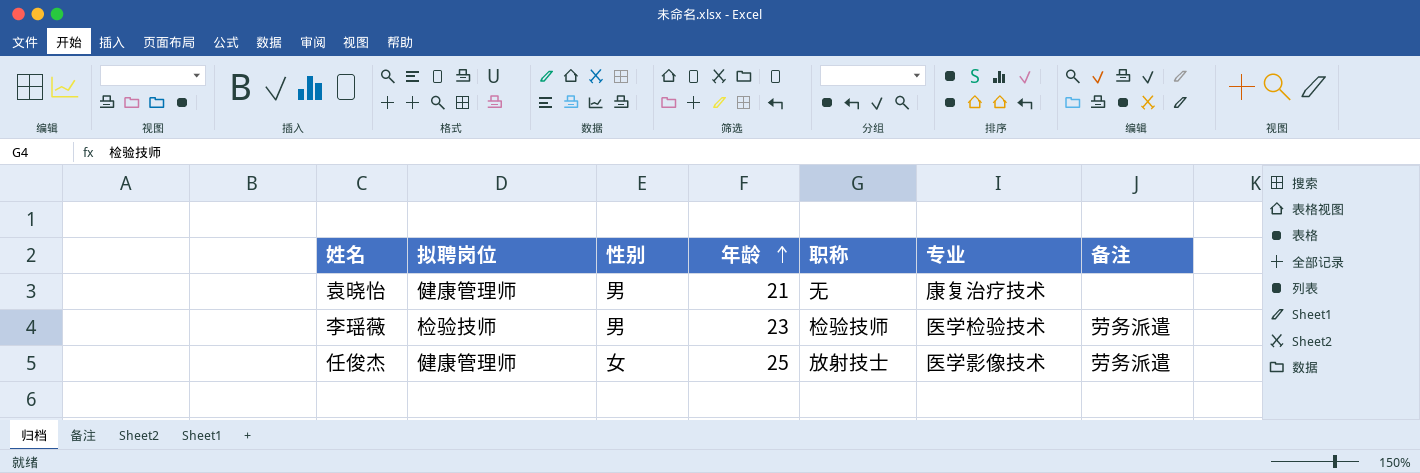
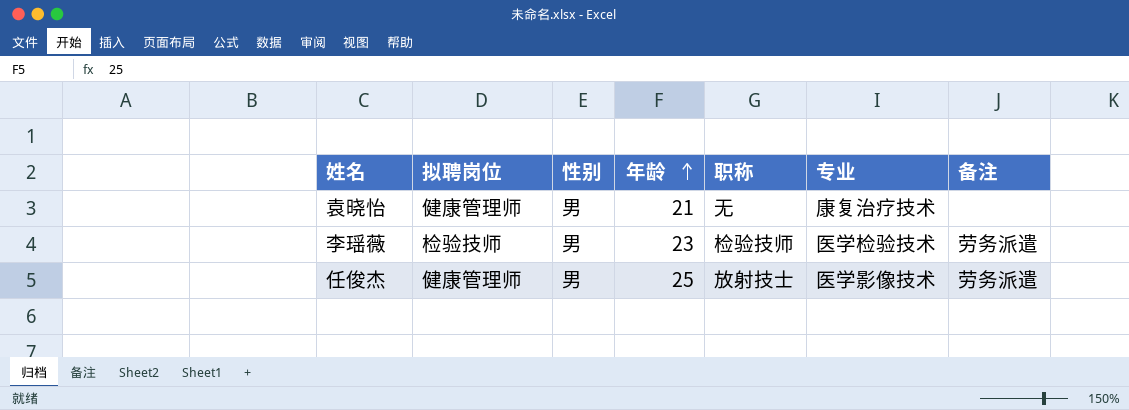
任俊杰 | 性别: 女 -> 男

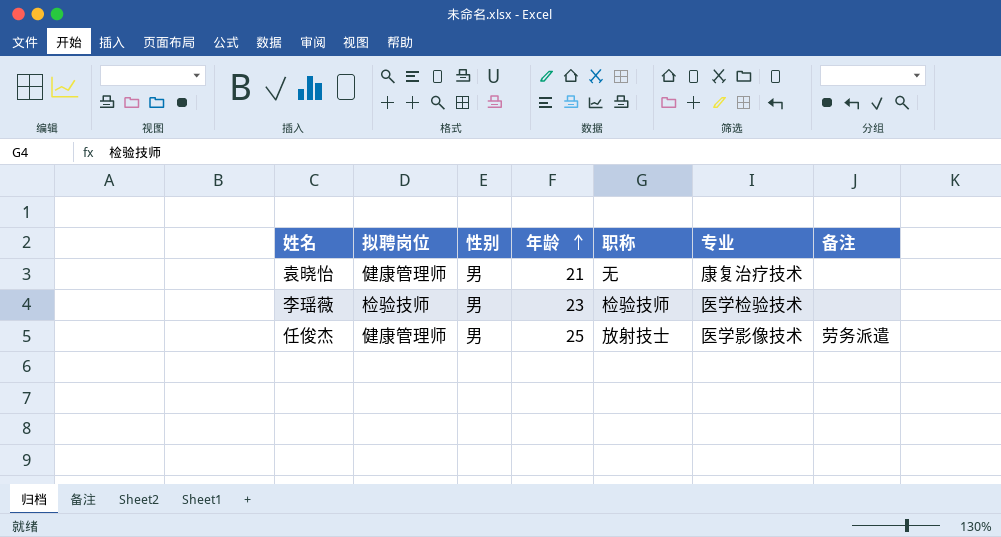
李瑶薇 | 备注: 劳务派遣 -> none

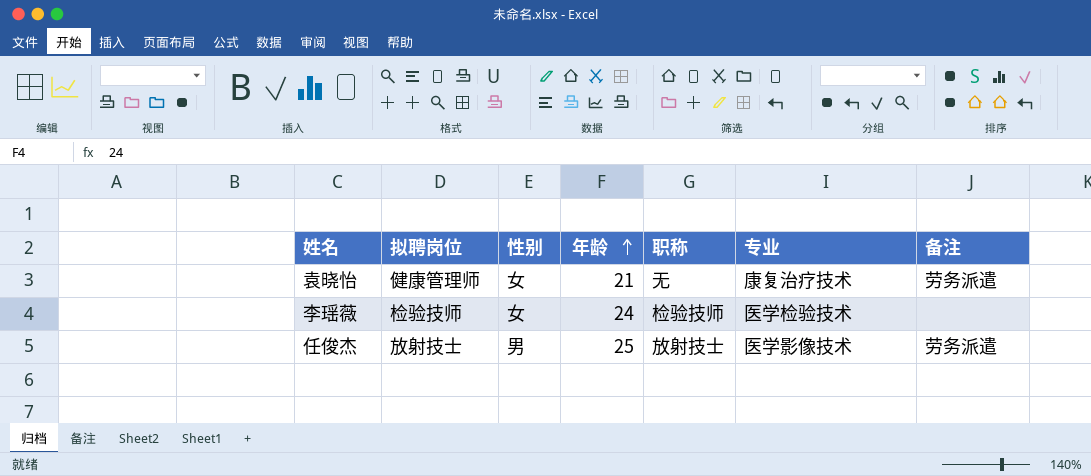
袁晓怡 | 性别: 男 -> 女
袁晓怡 | 备注: none -> 劳务派遣
李瑶薇 | 性别: 男 -> 女
李瑶薇 | 年龄: 23 -> 24
任俊杰 | 拟聘岗位: 健康管理师 -> 放射技士

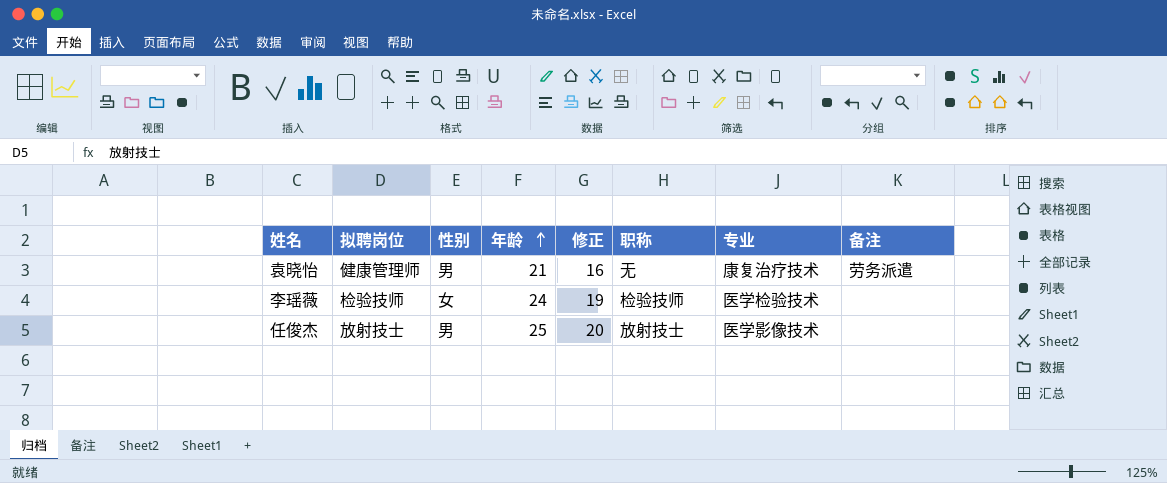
column 修正 | formula: none -> [年龄] - 5
袁晓怡 | 性别: 女 -> 男
任俊杰 | 备注: 劳务派遣 -> none

